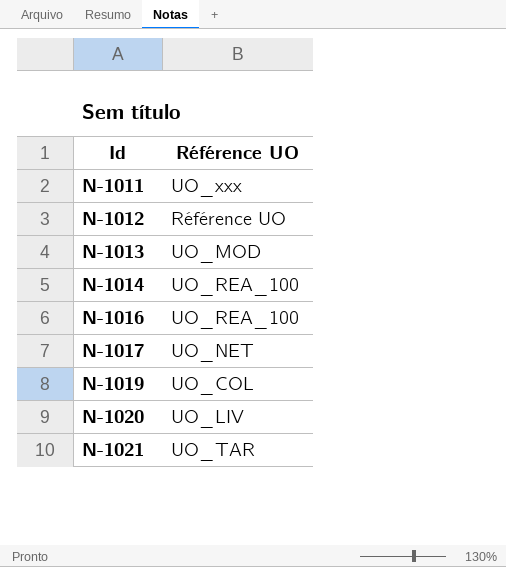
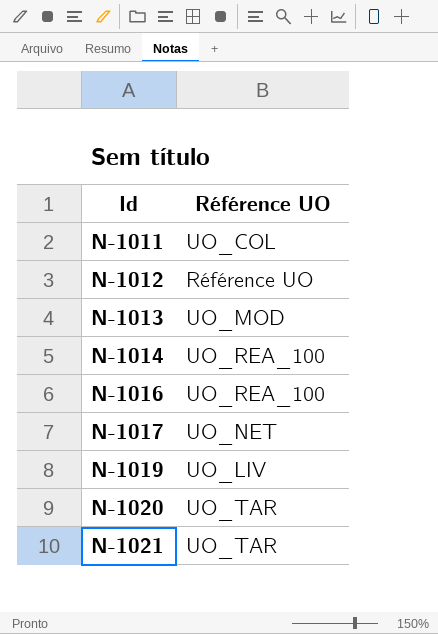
N-1011 | Référence UO: UO_xxx -> UO_COL
N-1019 | Référence UO: UO_COL -> UO_LIV
N-1020 | Référence UO: UO_LIV -> UO_TAR

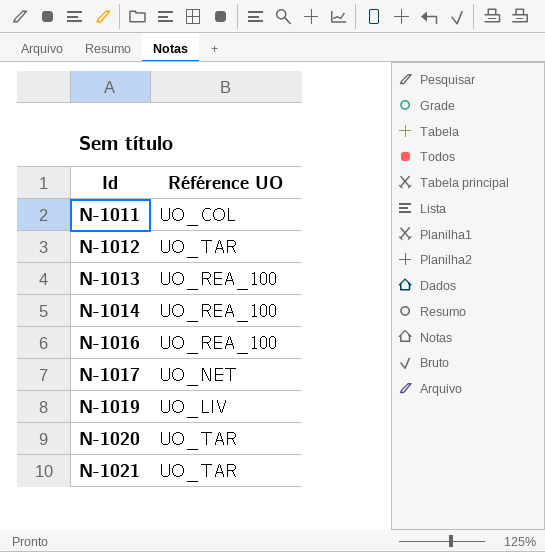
N-1012 | Référence UO: Référence UO -> UO_TAR
N-1013 | Référence UO: UO_MOD -> UO_REA_100

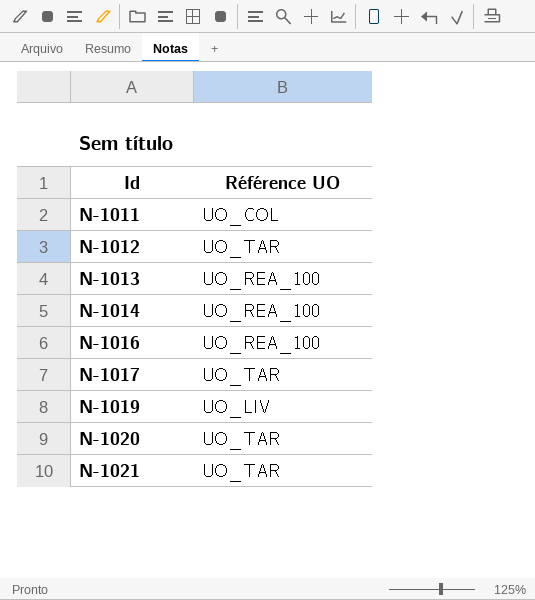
N-1017 | Référence UO: UO_NET -> UO_TAR

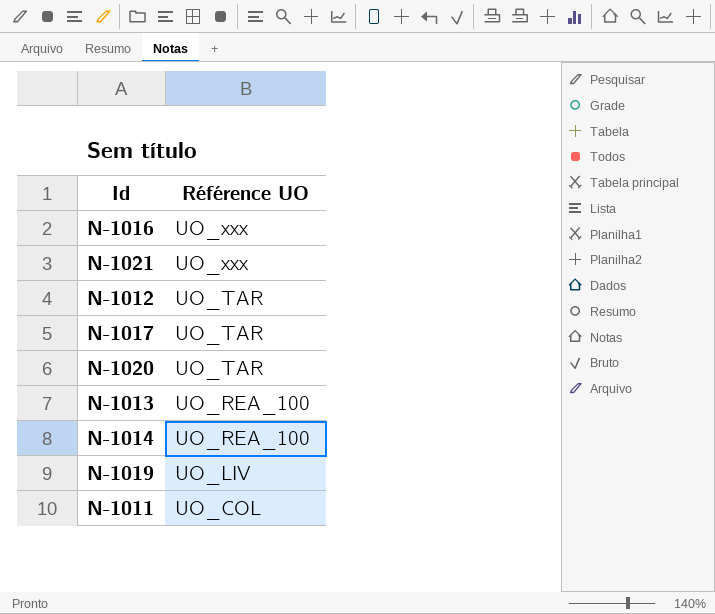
row order: Id ascending -> Référence UO descending
N-1016 | Référence UO: UO_REA_100 -> UO_xxx
N-1021 | Référence UO: UO_TAR -> UO_xxx

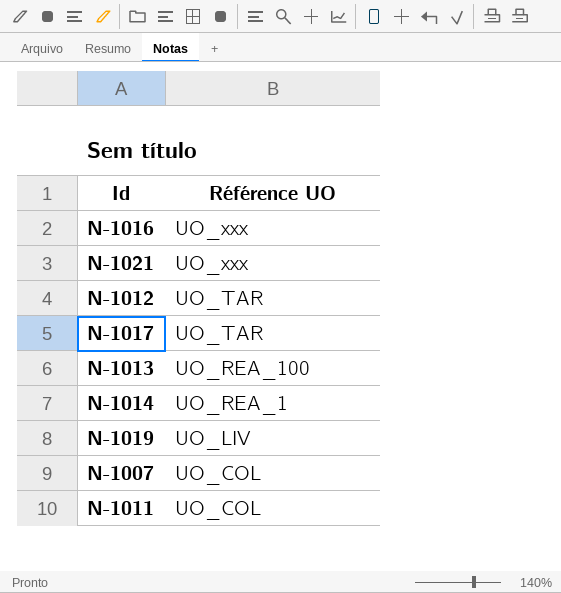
row N-1020: UO_TAR -> none
N-1014 | Référence UO: UO_REA_100 -> UO_REA_1
row N-1007: none -> UO_COL

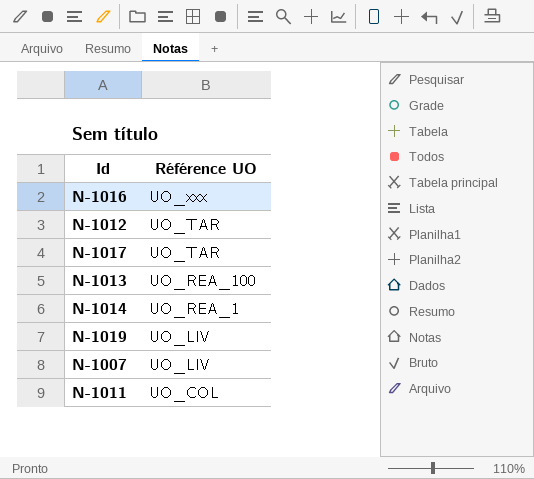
row N-1021: UO_xxx -> none
N-1007 | Référence UO: UO_COL -> UO_LIV

